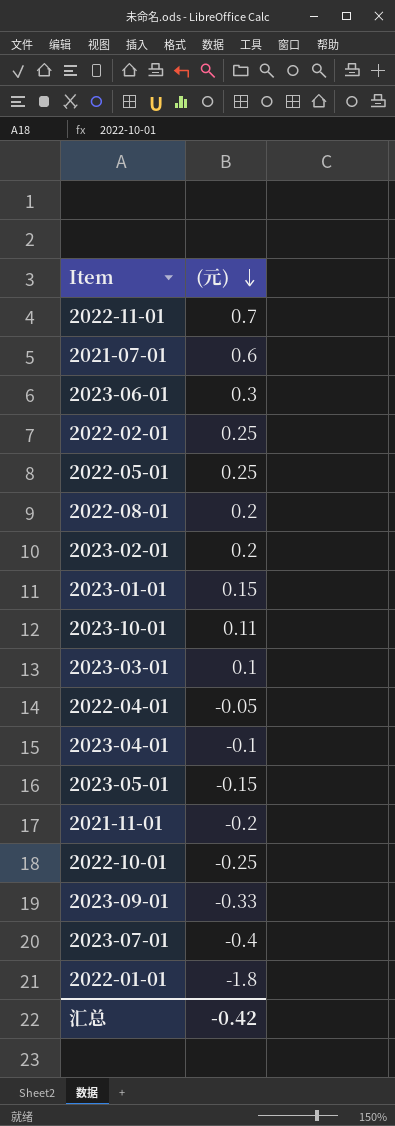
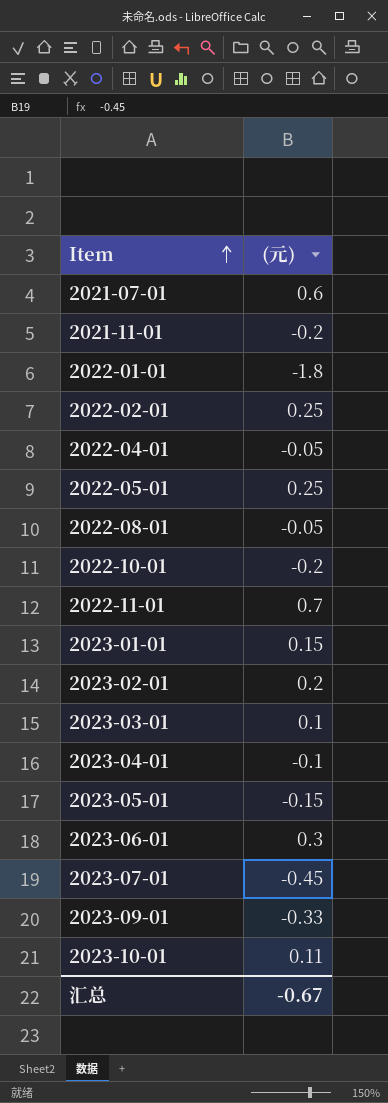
row order: (元) descending -> Item ascending
2022-08-01 | (元): 0.2 -> -0.05
2022-10-01 | (元): -0.25 -> -0.2
2023-07-01 | (元): -0.4 -> -0.45
汇总 | (元): -0.42 -> -0.67

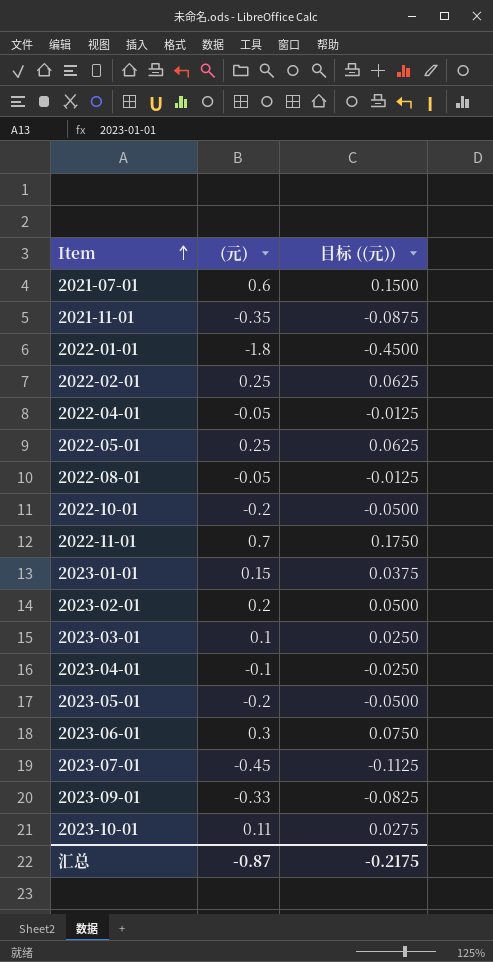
column 目标 ((元)) | formula: none -> [(元)] * 0.25
2021-11-01 | (元): -0.2 -> -0.35
2023-05-01 | (元): -0.15 -> -0.2
汇总 | (元): -0.67 -> -0.87

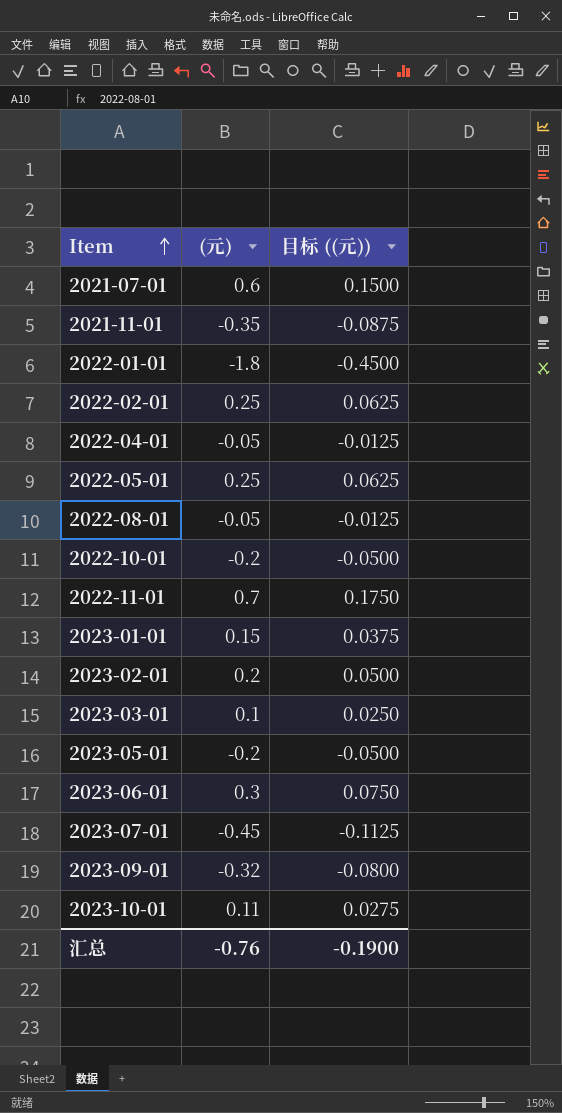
row 2023-04-01: -0.1 | -0.0250 -> none
2023-09-01 | (元): -0.33 -> -0.32
2023-09-01 | 目标 ((元)): -0.0825 -> -0.0800
汇总 | (元): -0.87 -> -0.76
汇总 | 目标 ((元)): -0.2175 -> -0.1900

